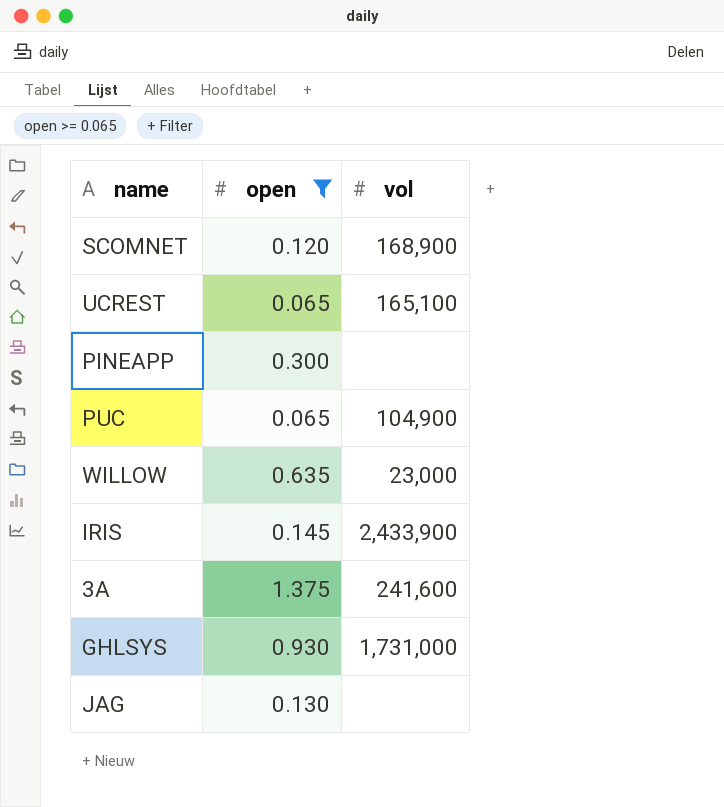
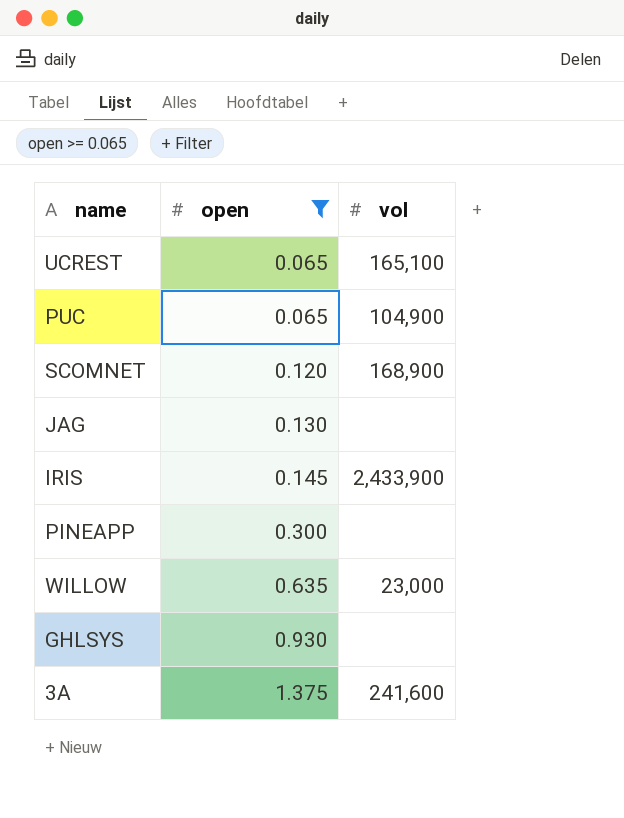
row order: none -> open ascending
GHLSYS | vol: 1,731,000 -> none

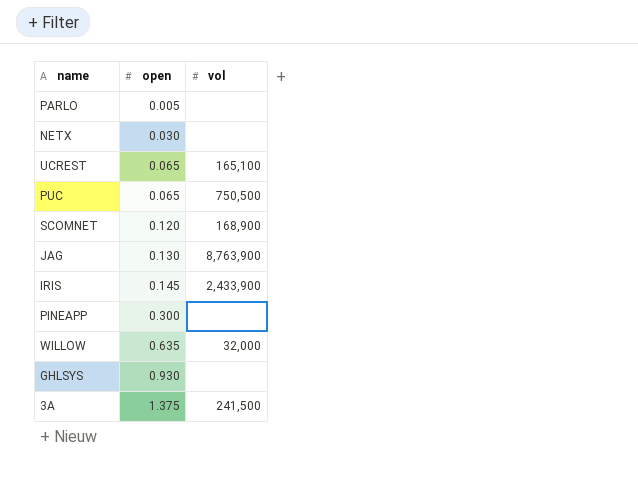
filter: open >= 0.065 -> none
PUC | vol: 104,900 -> 750,500
JAG | vol: none -> 8,763,900
WILLOW | vol: 23,000 -> 32,000
3A | vol: 241,600 -> 241,500

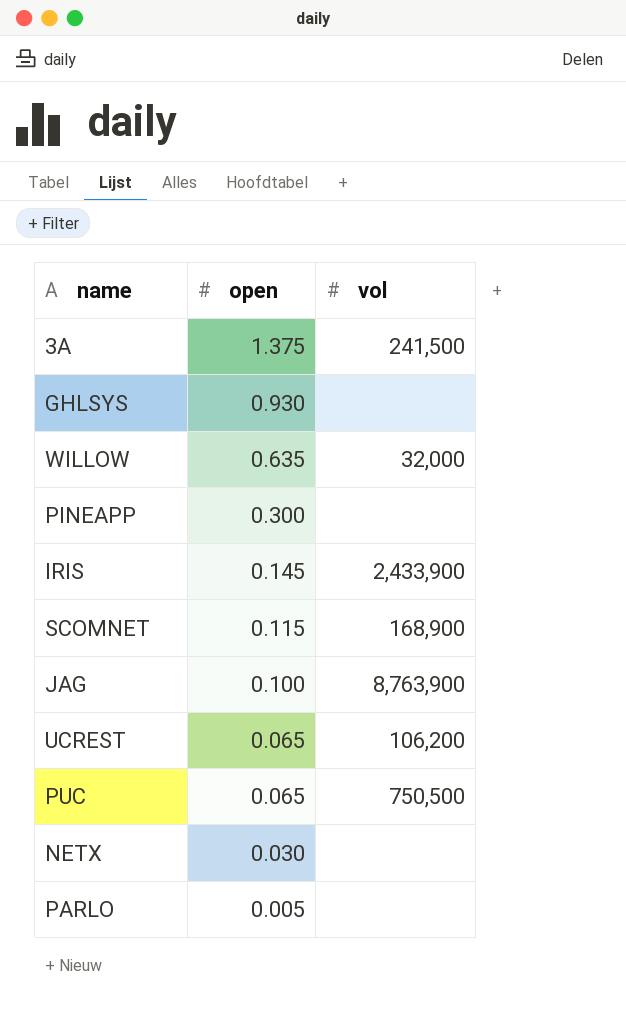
row order: open ascending -> open descending
SCOMNET | open: 0.120 -> 0.115
JAG | open: 0.130 -> 0.100
UCREST | vol: 165,100 -> 106,200

